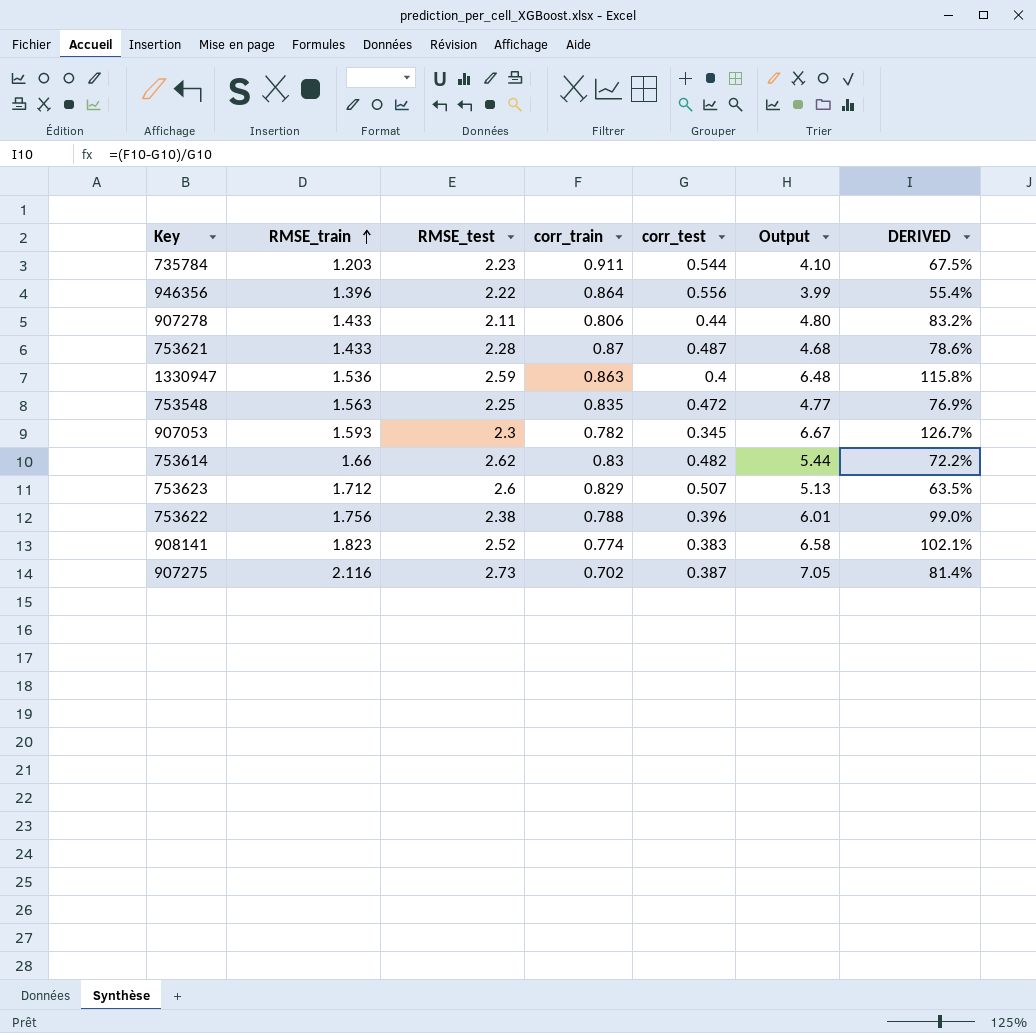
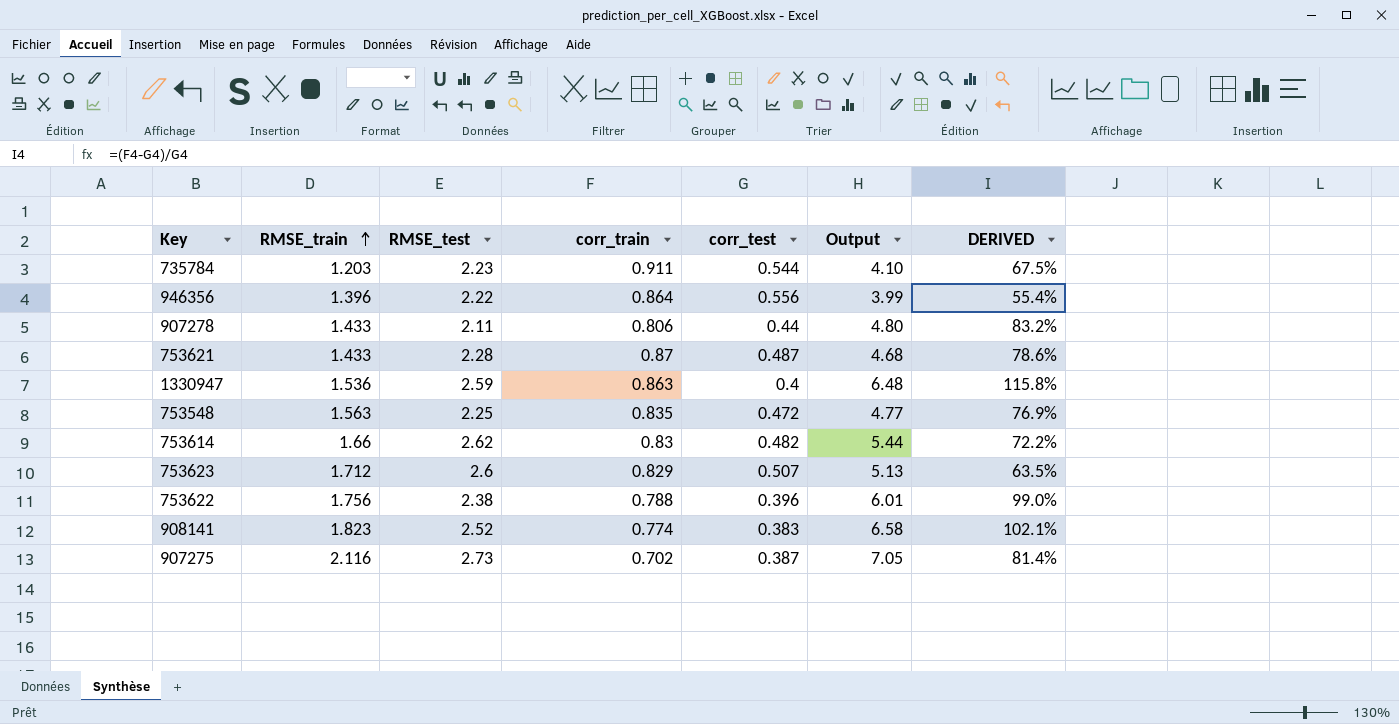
row 907053: 1.593 | 2.3 | 0.782 | 0.345 | 6.67 | 126.7% -> none

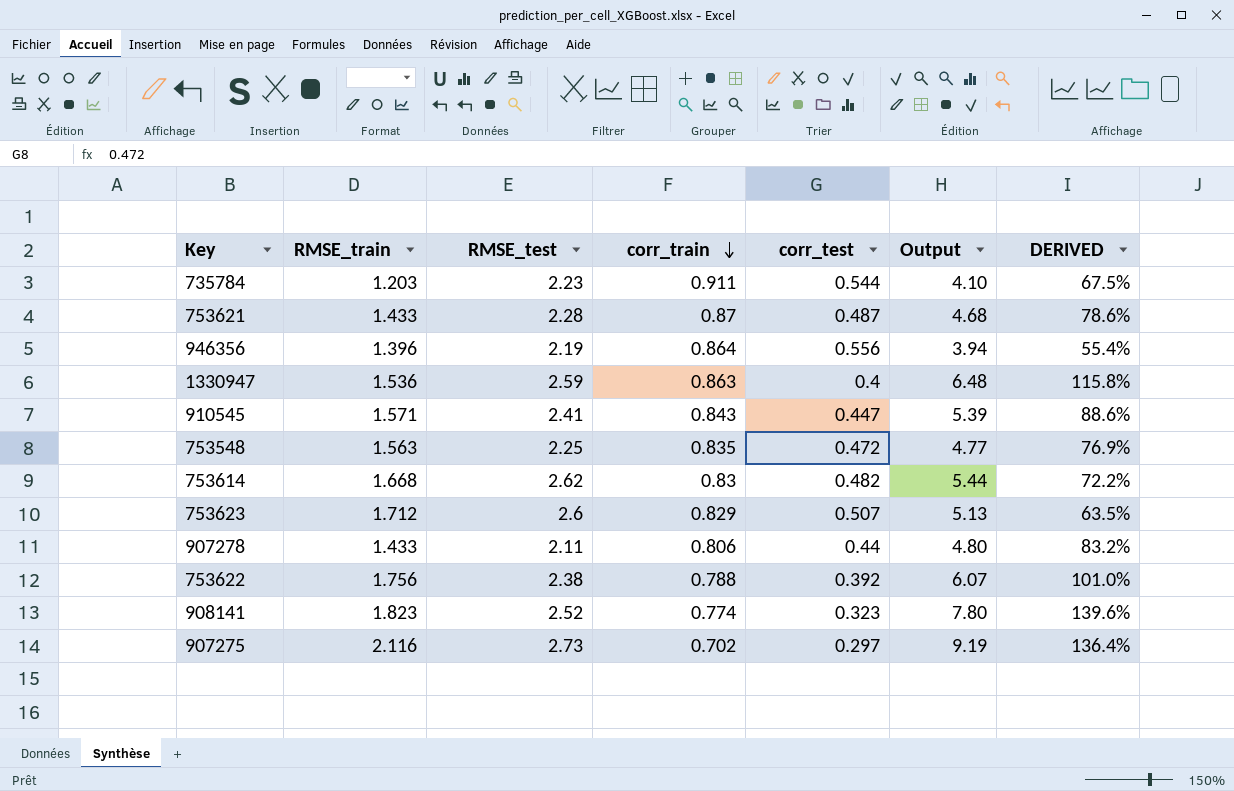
row order: RMSE_train ascending -> corr_train descending
946356 | RMSE_test: 2.22 -> 2.19
946356 | Output: 3.99 -> 3.94
row 910545: none -> 1.571 | 2.41 | 0.843 | 0.447 | 5.39 | 88.6%
753614 | RMSE_train: 1.66 -> 1.668
753622 | corr_test: 0.396 -> 0.392
753622 | Output: 6.01 -> 6.07
753622 | DERIVED: 99.0% -> 101.0%
908141 | corr_test: 0.383 -> 0.323
908141 | Output: 6.58 -> 7.80
908141 | DERIVED: 102.1% -> 139.6%
907275 | corr_test: 0.387 -> 0.297
907275 | Output: 7.05 -> 9.19
907275 | DERIVED: 81.4% -> 136.4%

